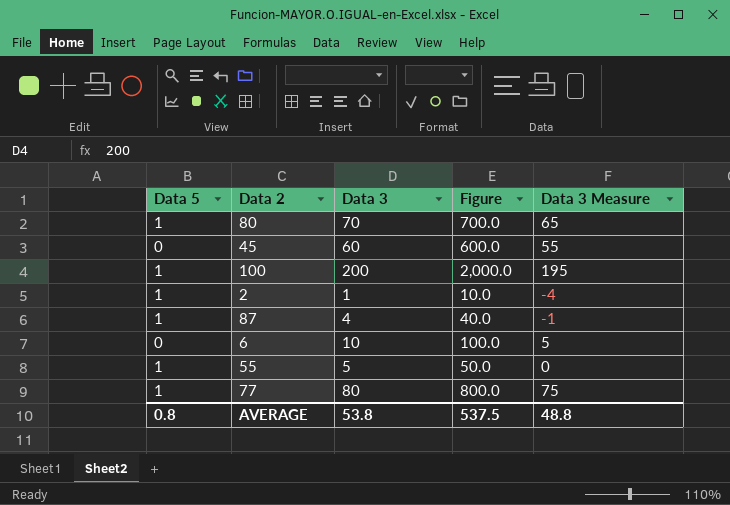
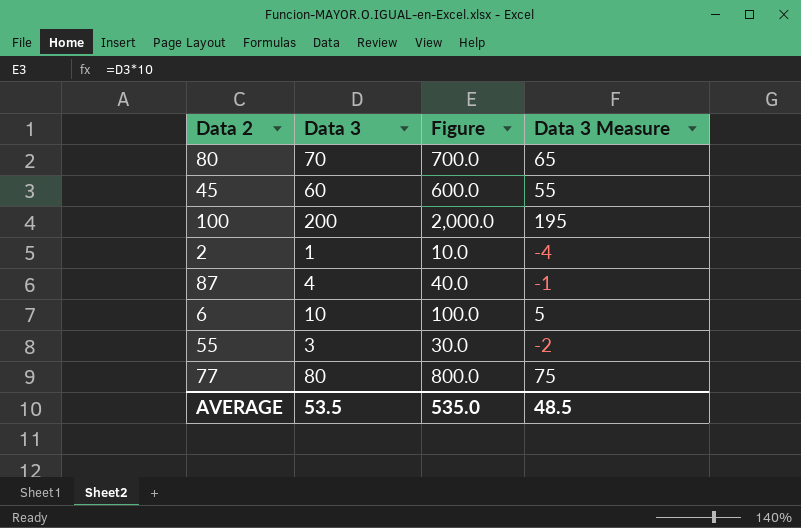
column Data 5 | position: 1 -> none
55 | Data 3: 5 -> 3
55 | Figure: 50.0 -> 30.0
55 | Data 3 Measure: 0 -> -2
AVERAGE | Data 3: 53.8 -> 53.5
AVERAGE | Figure: 537.5 -> 535.0
AVERAGE | Data 3 Measure: 48.8 -> 48.5

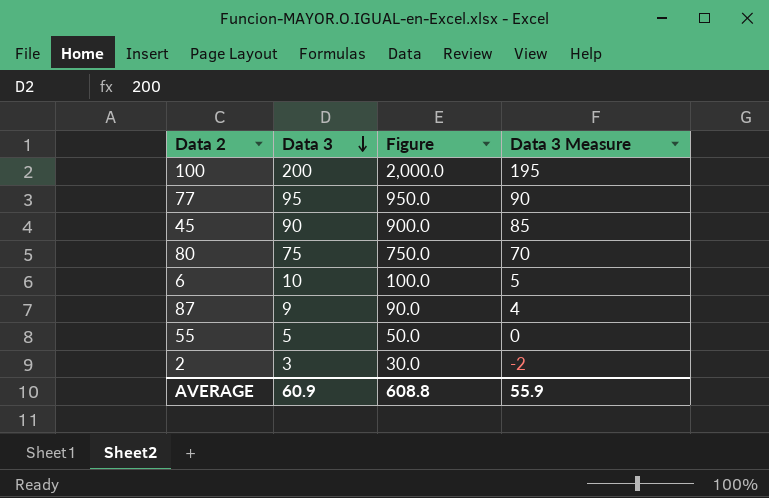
row order: none -> Data 3 descending
77 | Data 3: 80 -> 95
77 | Figure: 800.0 -> 950.0
77 | Data 3 Measure: 75 -> 90
45 | Data 3: 60 -> 90
45 | Figure: 600.0 -> 900.0
45 | Data 3 Measure: 55 -> 85
80 | Data 3: 70 -> 75
80 | Figure: 700.0 -> 750.0
80 | Data 3 Measure: 65 -> 70
87 | Data 3: 4 -> 9
87 | Figure: 40.0 -> 90.0
87 | Data 3 Measure: -1 -> 4
55 | Data 3: 3 -> 5
55 | Figure: 30.0 -> 50.0
55 | Data 3 Measure: -2 -> 0
2 | Data 3: 1 -> 3
2 | Figure: 10.0 -> 30.0
2 | Data 3 Measure: -4 -> -2
AVERAGE | Data 3: 53.5 -> 60.9
AVERAGE | Figure: 535.0 -> 608.8
AVERAGE | Data 3 Measure: 48.5 -> 55.9

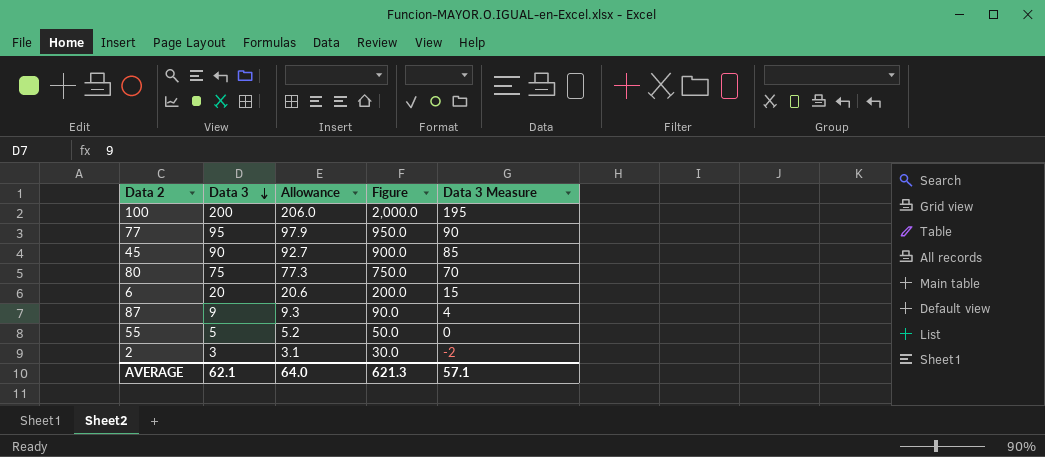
column Allowance | formula: none -> [Data 3] * 1.03
6 | Data 3: 10 -> 20
6 | Figure: 100.0 -> 200.0
6 | Data 3 Measure: 5 -> 15
AVERAGE | Data 3: 60.9 -> 62.1
AVERAGE | Figure: 608.8 -> 621.3
AVERAGE | Data 3 Measure: 55.9 -> 57.1

